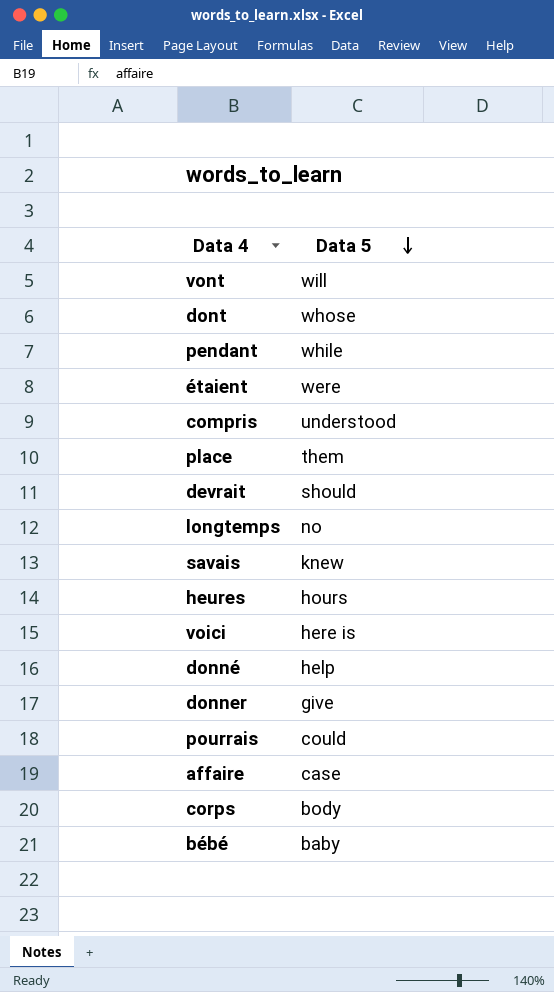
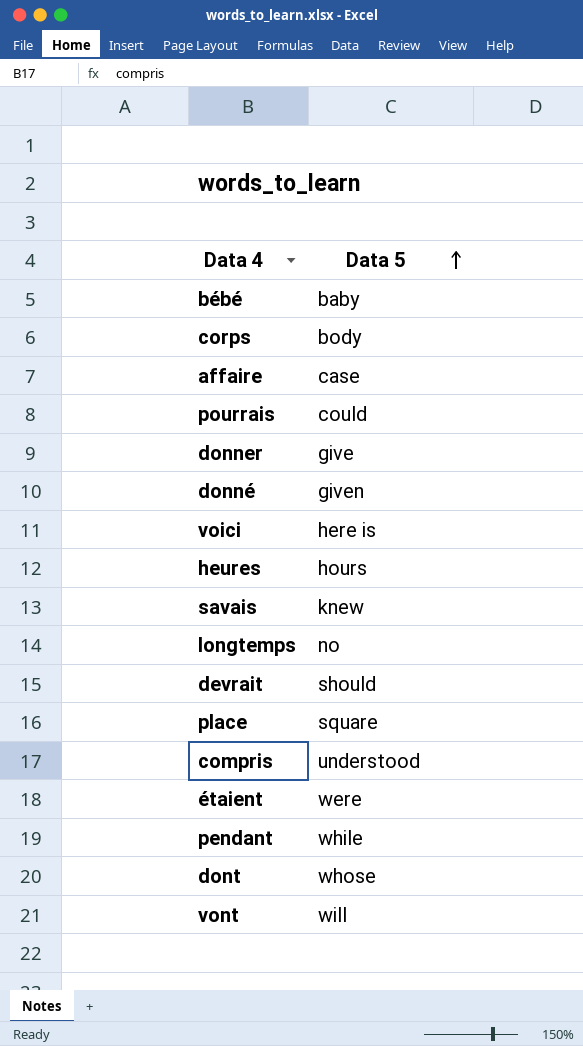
row order: Data 5 descending -> Data 5 ascending
donné | Data 5: help -> given
place | Data 5: them -> square

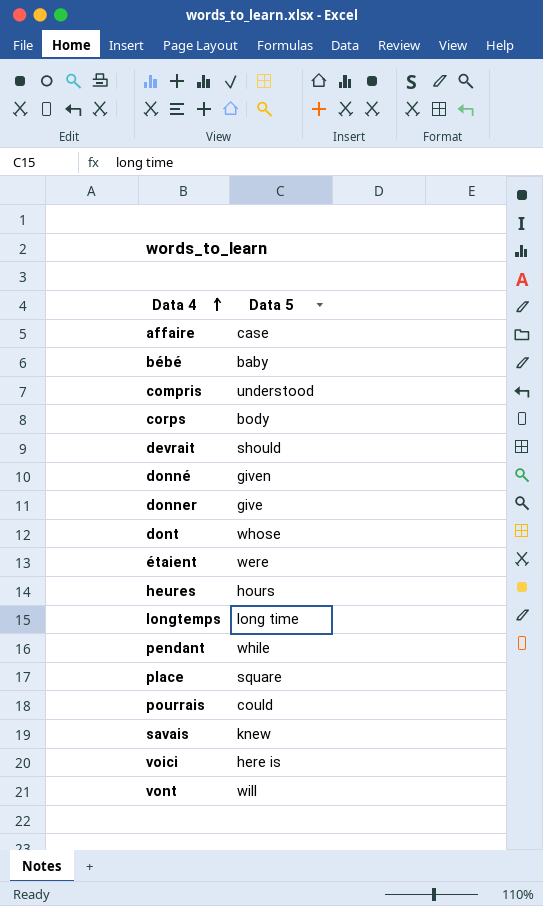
row order: Data 5 ascending -> Data 4 ascending
longtemps | Data 5: no -> long time

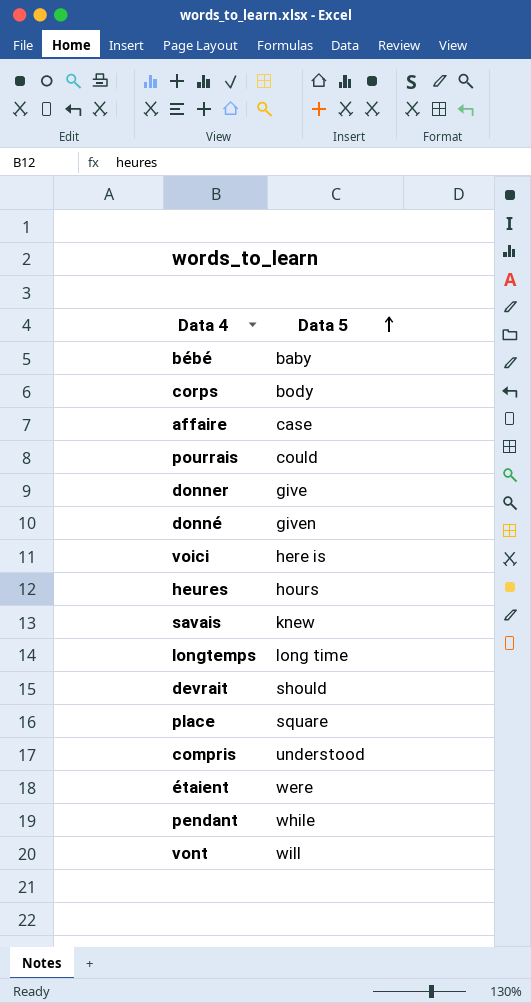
row order: Data 4 ascending -> Data 5 ascending
row dont: whose -> none

